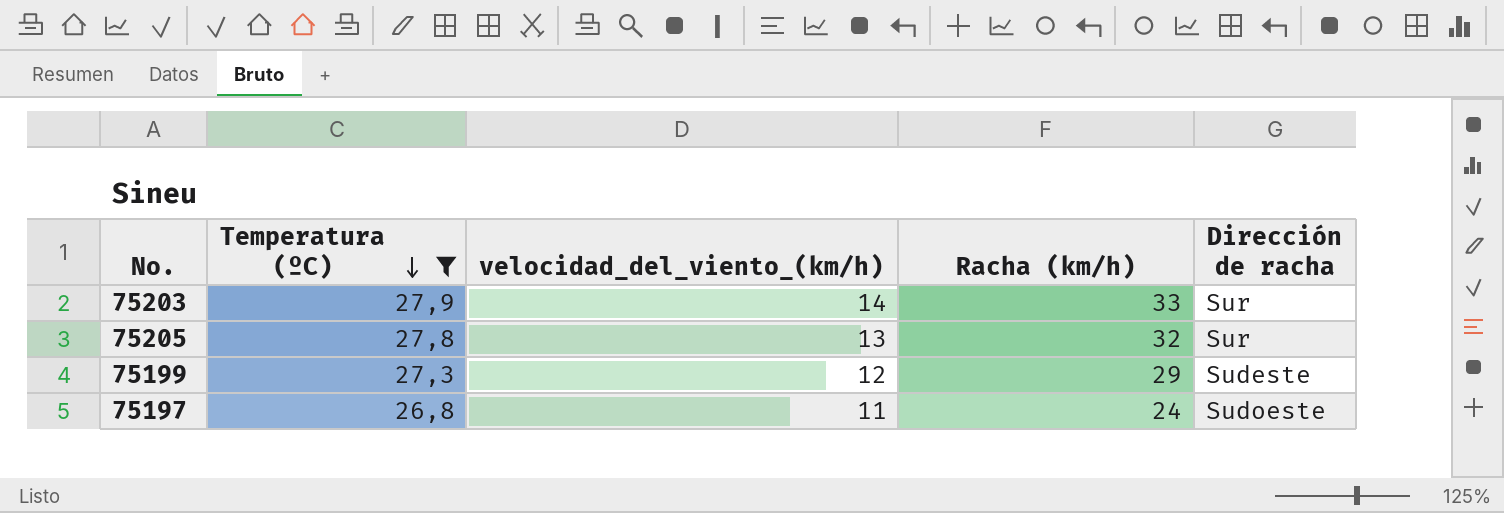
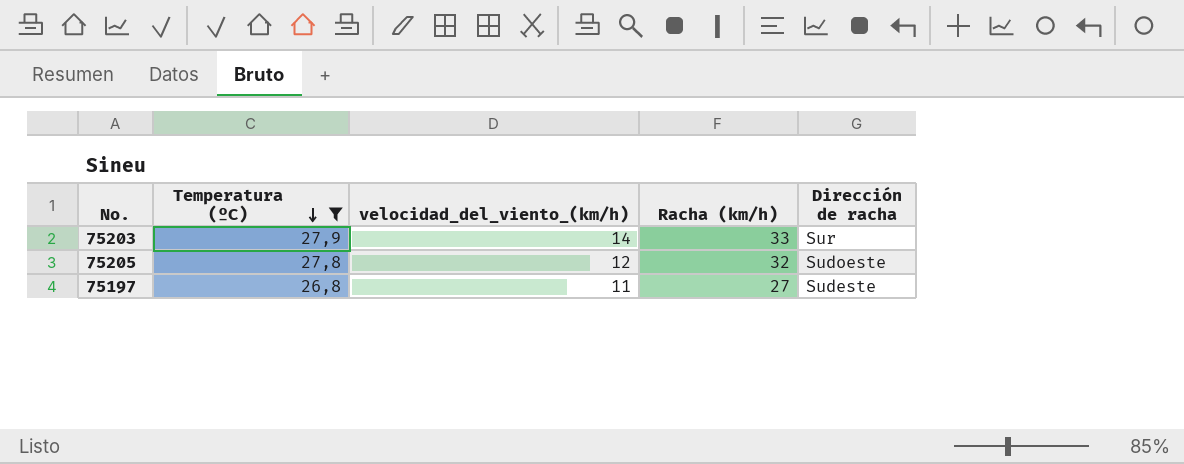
row 75199: 27,3 | 12 | 29 | Sudeste -> none
75205 | velocidad_del_viento_(km/h): 13 -> 12
75205 | Dirección de racha: Sur -> Sudoeste
75197 | Racha (km/h): 24 -> 27
75197 | Dirección de racha: Sudoeste -> Sudeste

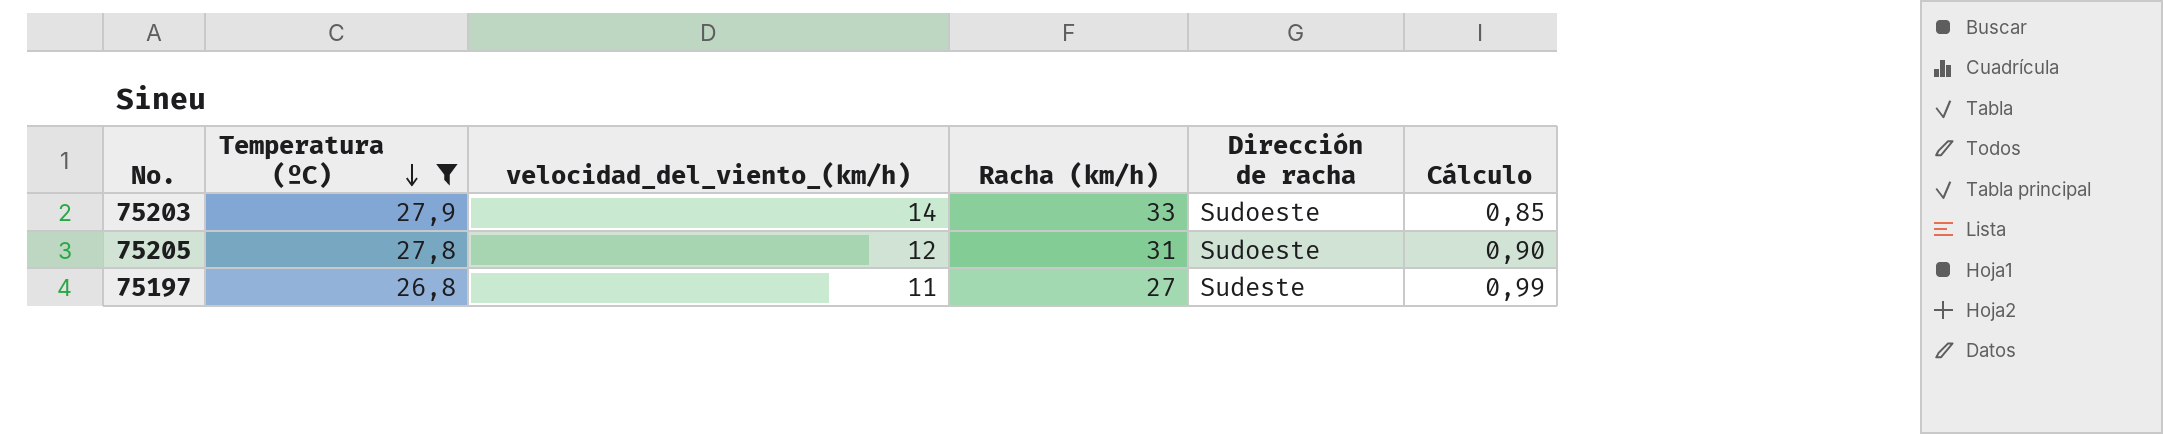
column Cálculo | formula: none -> [Temperatura (ºC)] / [Racha (km/h)]
75203 | Dirección de racha: Sur -> Sudoeste
75205 | Racha (km/h): 32 -> 31

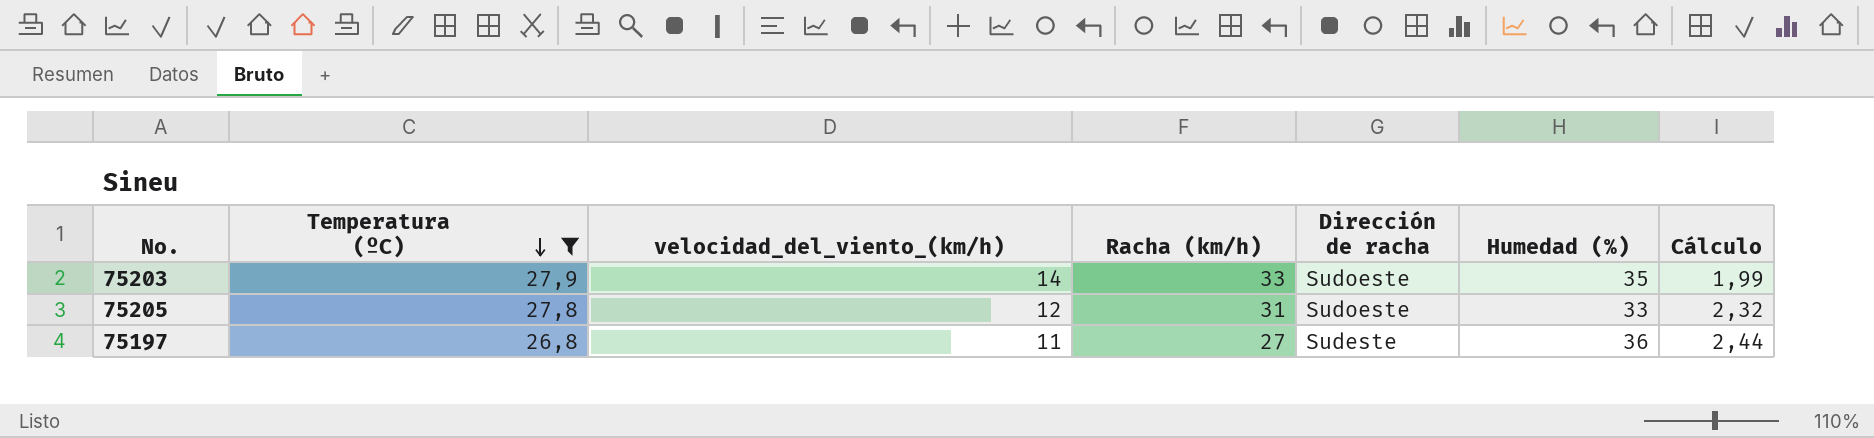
column Humedad (%) | position: none -> 6
column Cálculo | formula: [Temperatura (ºC)] / [Racha (km/h)] -> [Temperatura (ºC)] / [velocidad_del_viento_(km/h)]

